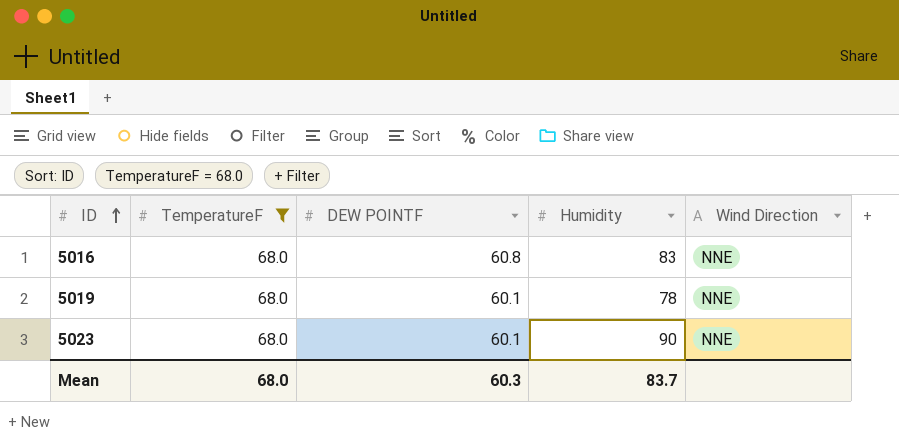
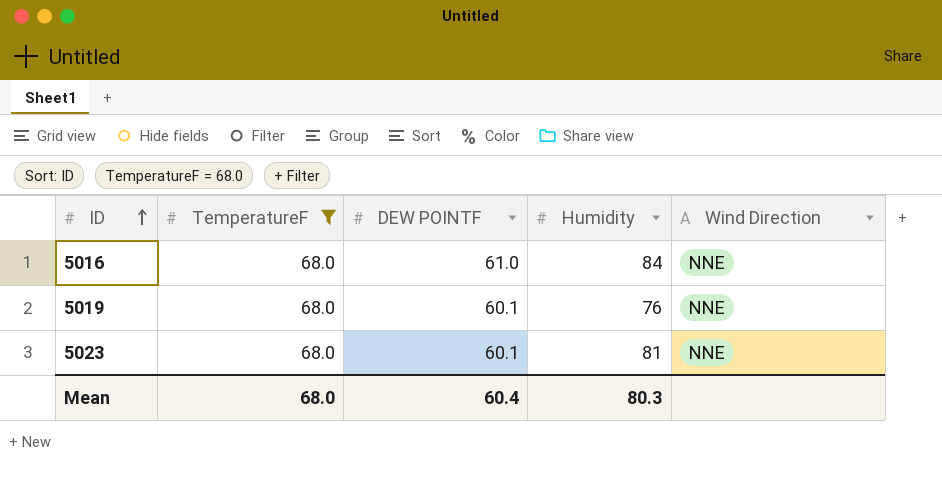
5016 | DEW POINTF: 60.8 -> 61.0
5016 | Humidity: 83 -> 84
5019 | Humidity: 78 -> 76
5023 | Humidity: 90 -> 81
Mean | DEW POINTF: 60.3 -> 60.4
Mean | Humidity: 83.7 -> 80.3

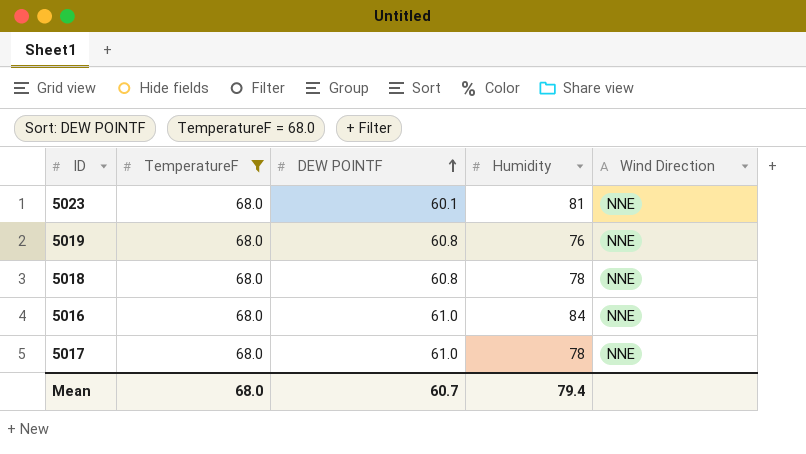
row order: ID ascending -> DEW POINTF ascending
5019 | DEW POINTF: 60.1 -> 60.8
row 5018: none -> 68.0 | 60.8 | 78 | NNE
row 5017: none -> 68.0 | 61.0 | 78 | NNE
Mean | DEW POINTF: 60.4 -> 60.7
Mean | Humidity: 80.3 -> 79.4

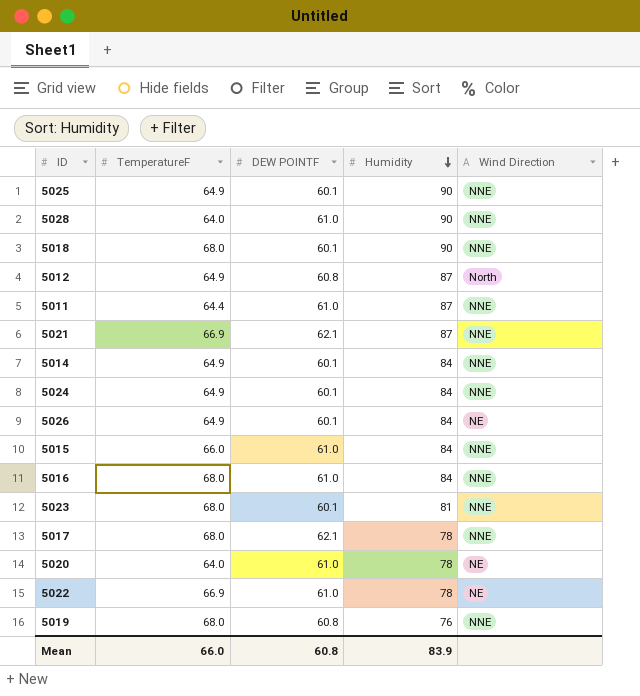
filter: TemperatureF = 68.0 -> none
row order: DEW POINTF ascending -> Humidity descending
5018 | DEW POINTF: 60.8 -> 60.1
5018 | Humidity: 78 -> 90
5017 | DEW POINTF: 61.0 -> 62.1
Mean | TemperatureF: 68.0 -> 66.0
Mean | DEW POINTF: 60.7 -> 60.8
Mean | Humidity: 79.4 -> 83.9

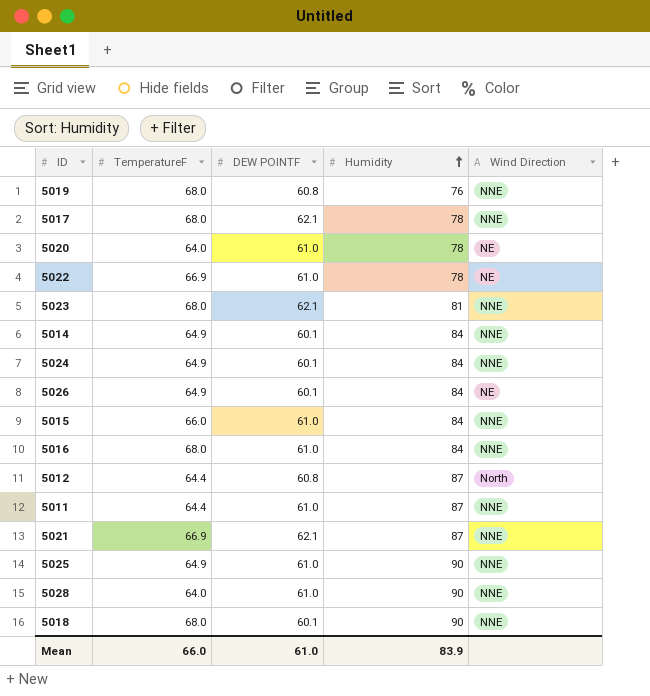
row order: Humidity descending -> Humidity ascending
5023 | DEW POINTF: 60.1 -> 62.1
5012 | TemperatureF: 64.9 -> 64.4
5025 | DEW POINTF: 60.1 -> 61.0
Mean | DEW POINTF: 60.8 -> 61.0

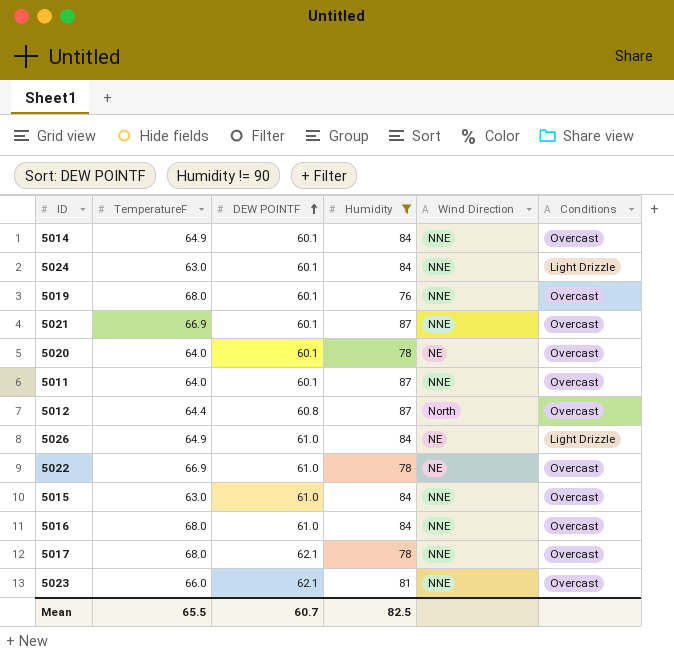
filter: none -> Humidity != 90
row order: Humidity ascending -> DEW POINTF ascending
column Conditions | position: none -> 6
5024 | TemperatureF: 64.9 -> 63.0
5019 | DEW POINTF: 60.8 -> 60.1
5021 | DEW POINTF: 62.1 -> 60.1
5020 | DEW POINTF: 61.0 -> 60.1
5011 | TemperatureF: 64.4 -> 64.0
5011 | DEW POINTF: 61.0 -> 60.1
5026 | DEW POINTF: 60.1 -> 61.0
5015 | TemperatureF: 66.0 -> 63.0
5023 | TemperatureF: 68.0 -> 66.0
Mean | TemperatureF: 66.0 -> 65.5
Mean | DEW POINTF: 61.0 -> 60.7
Mean | Humidity: 83.9 -> 82.5

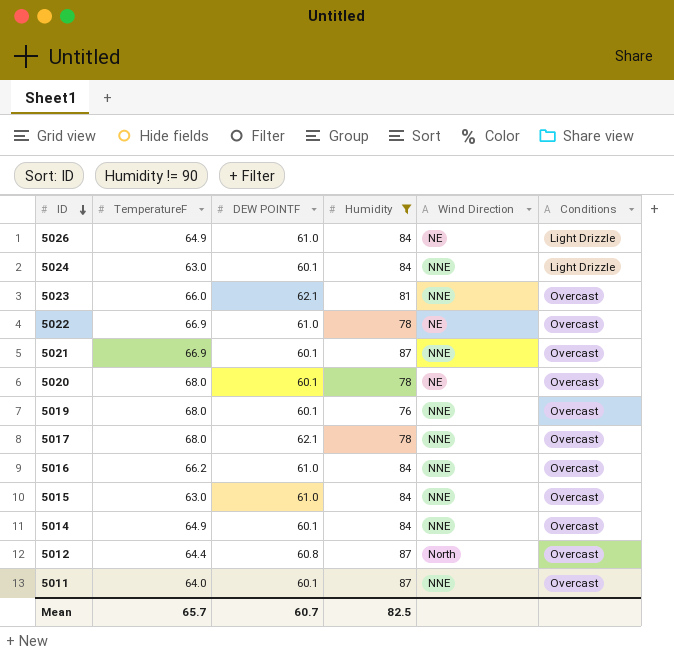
row order: DEW POINTF ascending -> ID descending
5020 | TemperatureF: 64.0 -> 68.0
5016 | TemperatureF: 68.0 -> 66.2
Mean | TemperatureF: 65.5 -> 65.7

